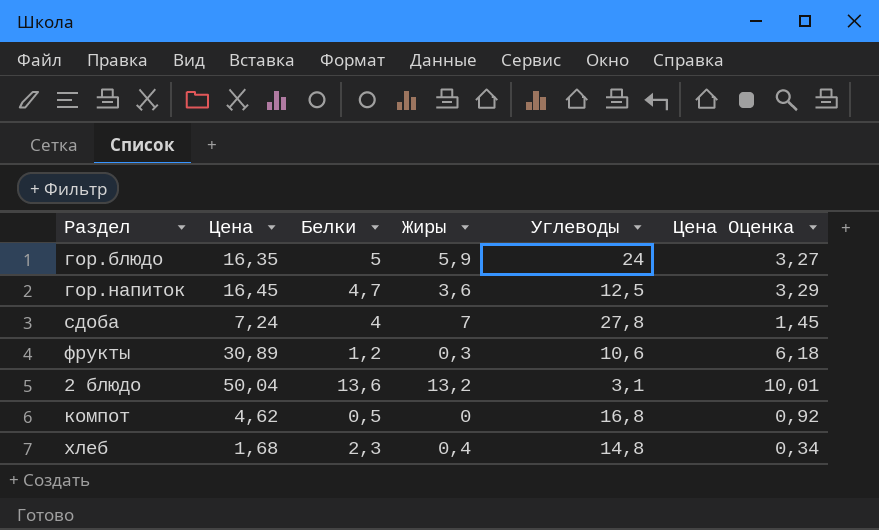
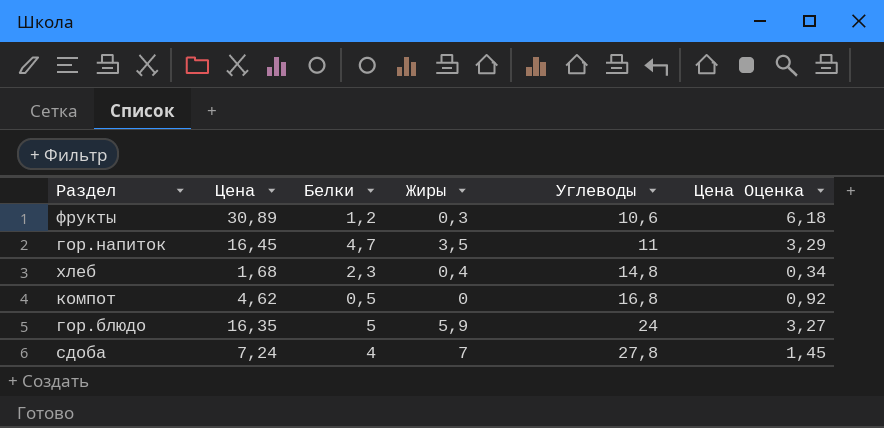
row order: none -> Углеводы ascending
row 2 блюдо: 50,04 | 13,6 | 13,2 | 3,1 | 10,01 -> none
гор.напиток | Жиры: 3,6 -> 3,5
гор.напиток | Углеводы: 12,5 -> 11

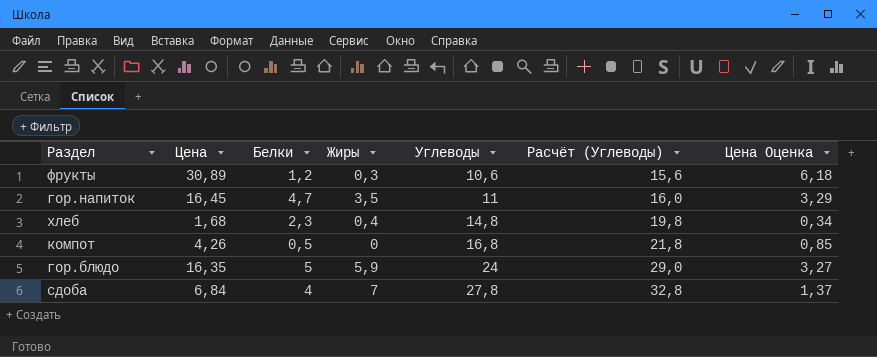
column Расчёт (Углеводы) | formula: none -> [Углеводы] + 5
компот | Цена: 4,62 -> 4,26
компот | Цена Оценка: 0,92 -> 0,85
сдоба | Цена: 7,24 -> 6,84
сдоба | Цена Оценка: 1,45 -> 1,37

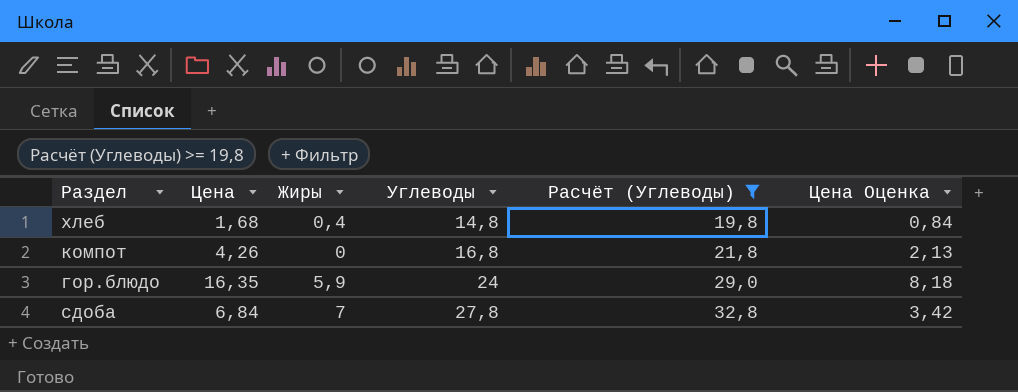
filter: none -> Расчёт (Углеводы) >= 19,8
column Белки | position: 3 -> none
column Цена Оценка | formula: [Цена] * 0,2 -> [Цена] * 0,5

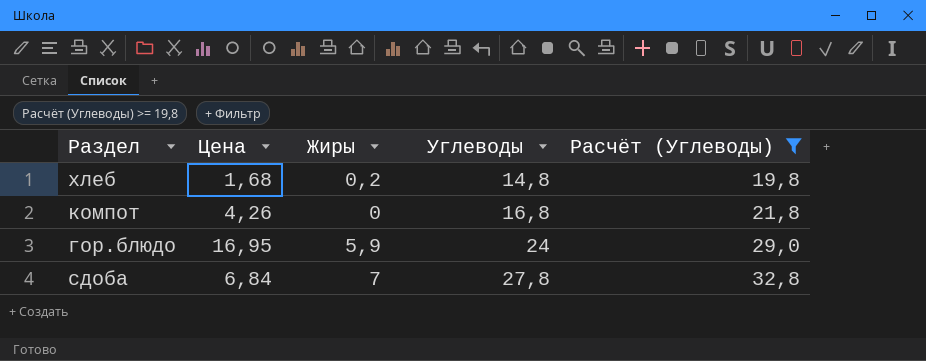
column Цена Оценка | formula: [Цена] * 0,5 -> none
хлеб | Жиры: 0,4 -> 0,2
гор.блюдо | Цена: 16,35 -> 16,95

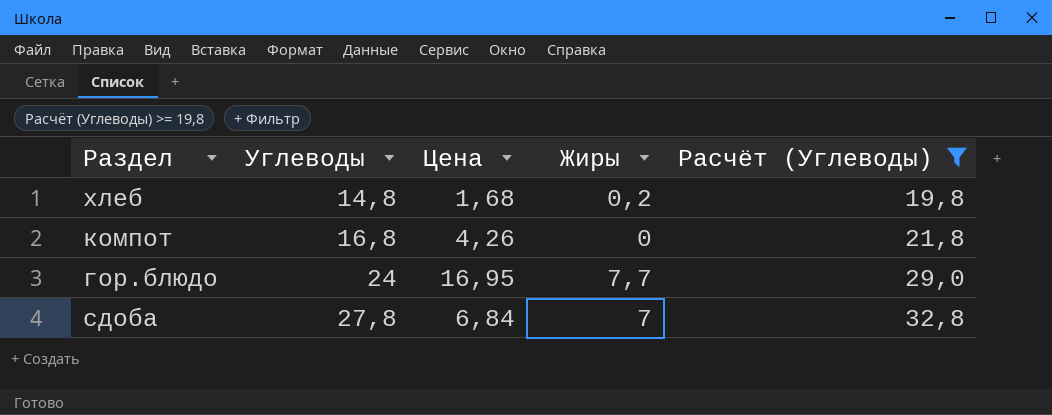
column Углеводы | position: 4 -> 2
гор.блюдо | Жиры: 5,9 -> 7,7

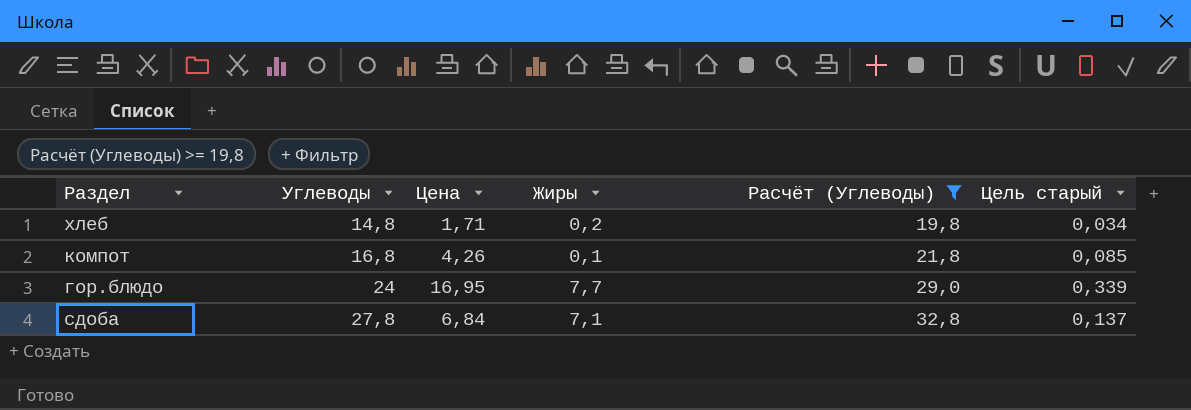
column Цель старый | formula: none -> [Цена] * 0,02
хлеб | Цена: 1,68 -> 1,71
компот | Жиры: 0 -> 0,1
сдоба | Жиры: 7 -> 7,1

